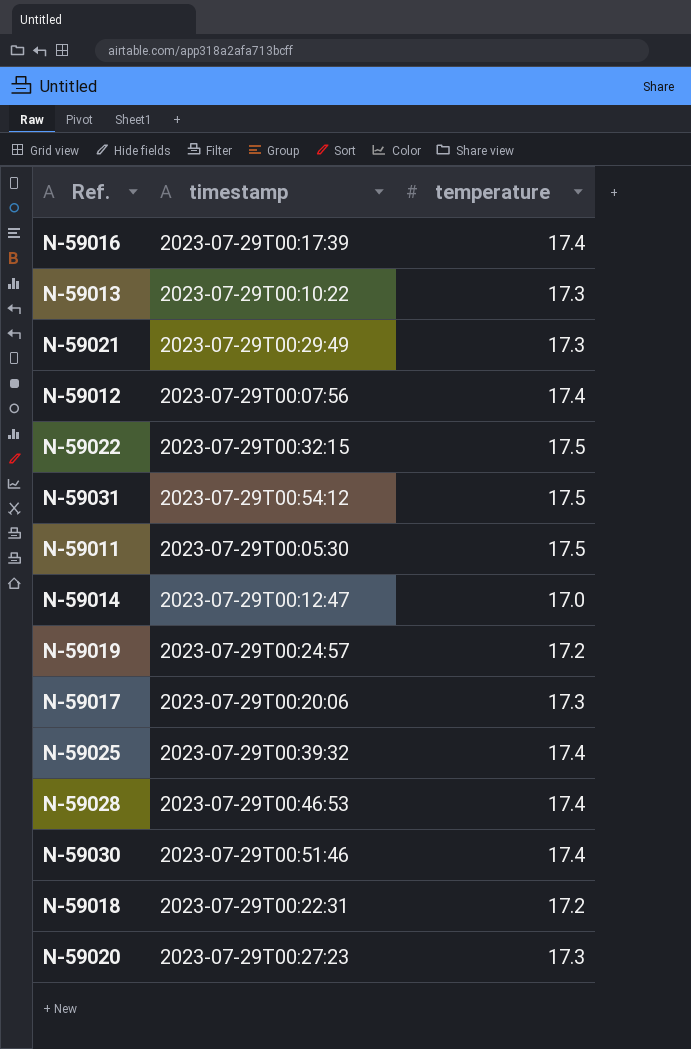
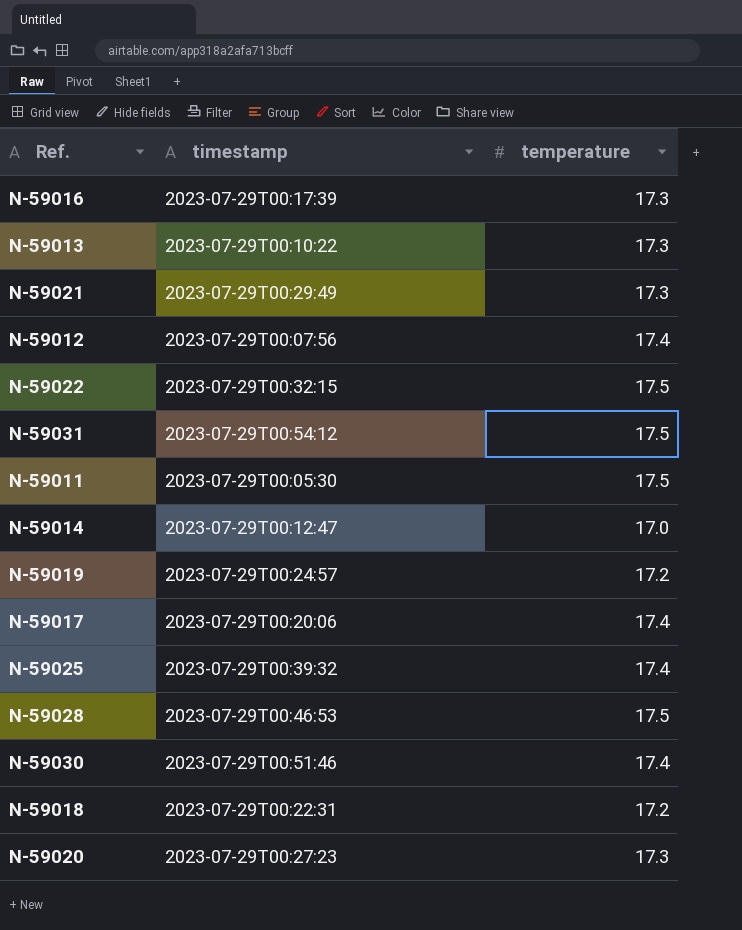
N-59016 | temperature: 17.4 -> 17.3
N-59017 | temperature: 17.3 -> 17.4
N-59028 | temperature: 17.4 -> 17.5

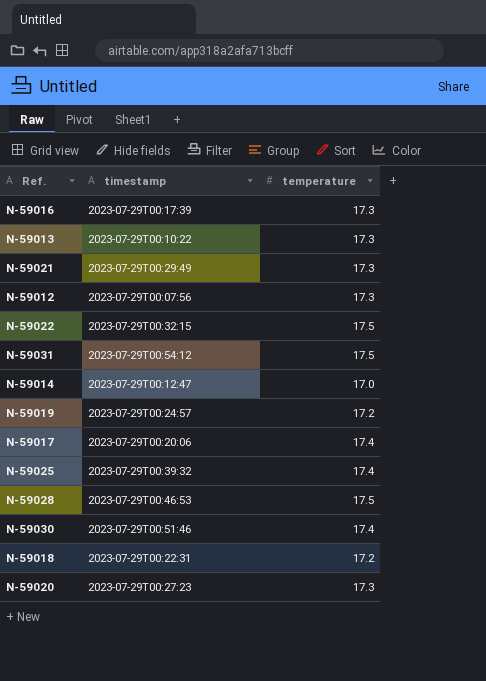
row N-59011: 2023-07-29T00:05:30 | 17.5 -> none
N-59012 | temperature: 17.4 -> 17.3

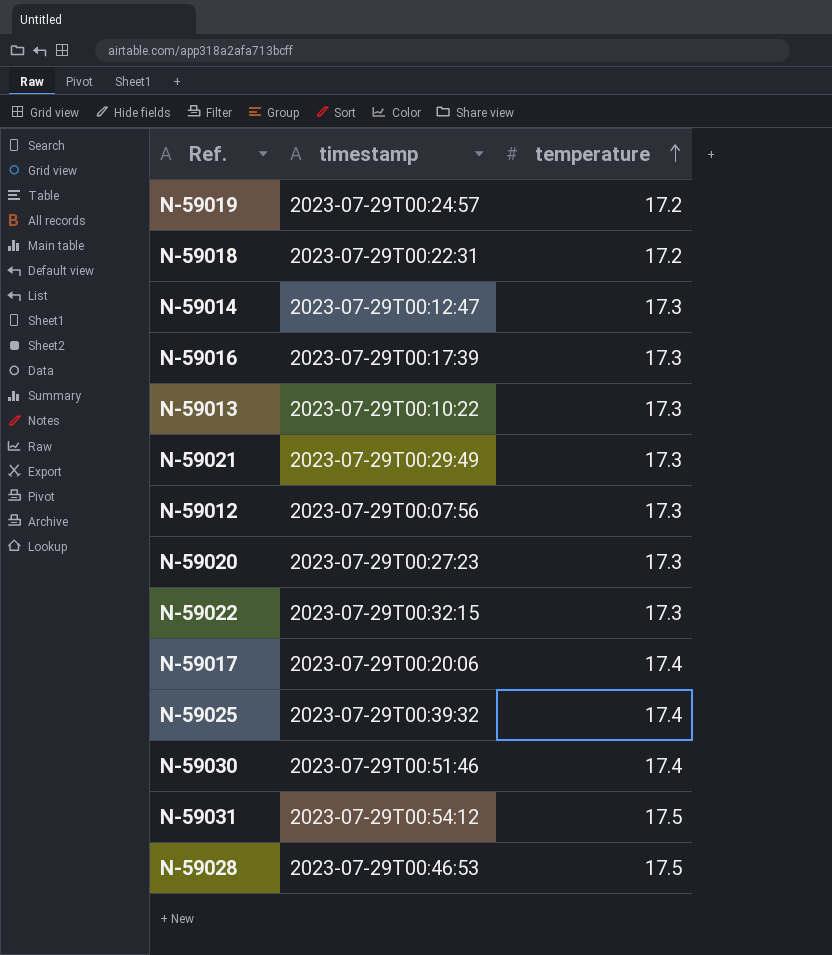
row order: none -> temperature ascending
N-59014 | temperature: 17.0 -> 17.3
N-59022 | temperature: 17.5 -> 17.3

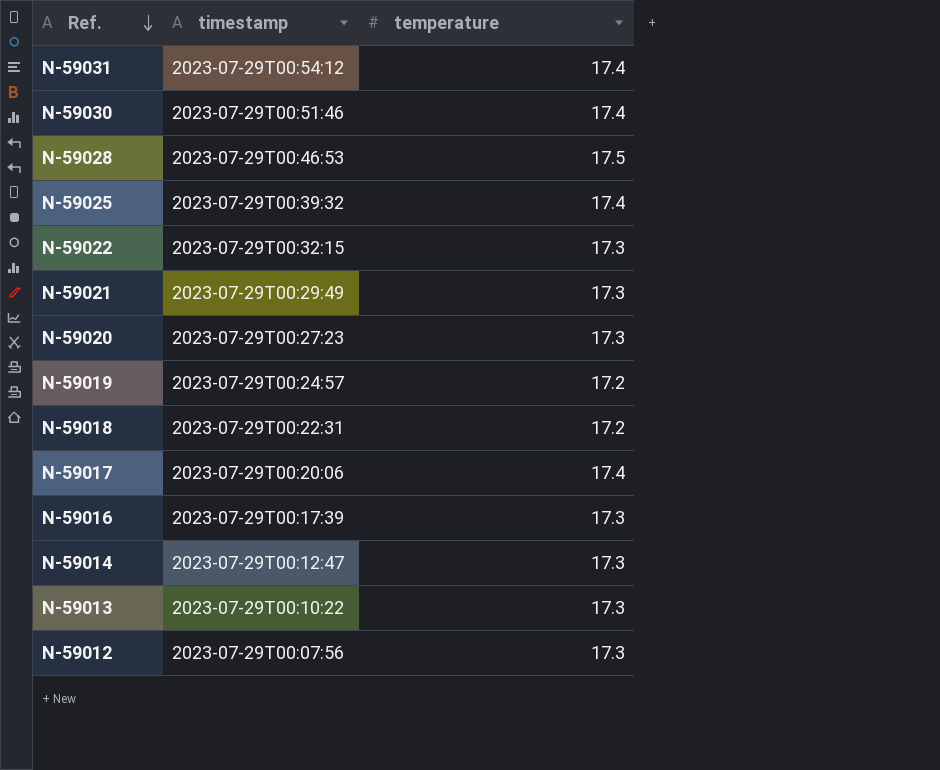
row order: temperature ascending -> Ref. descending
N-59031 | temperature: 17.5 -> 17.4

